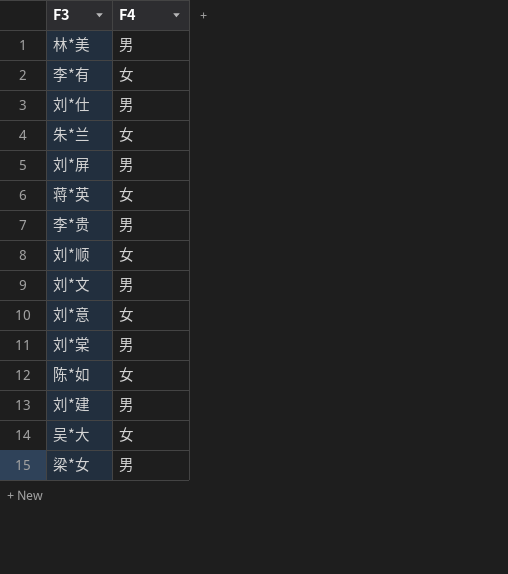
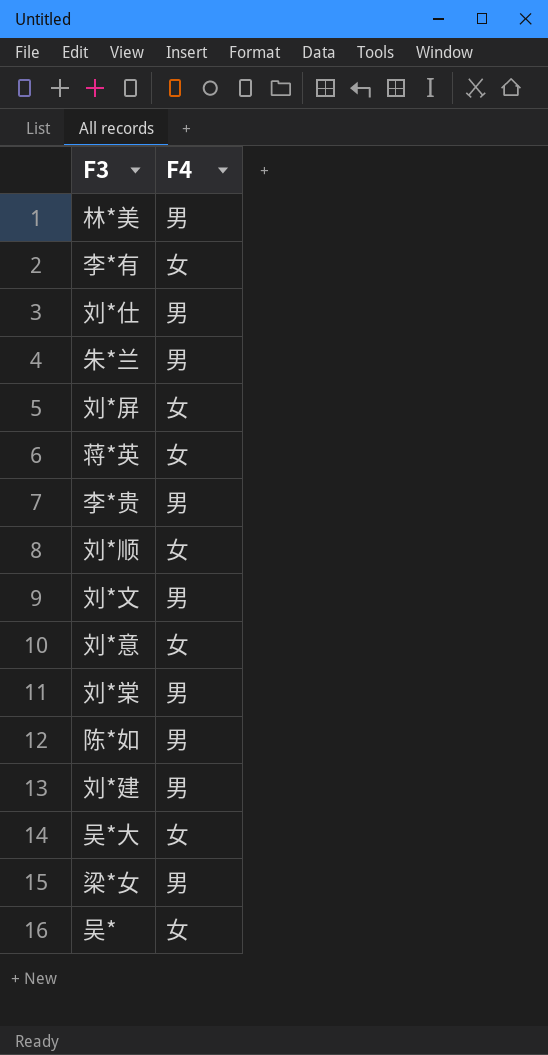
朱*兰 | F4: 女 -> 男
刘*屏 | F4: 男 -> 女
陈*如 | F4: 女 -> 男
row 吴*: none -> 女

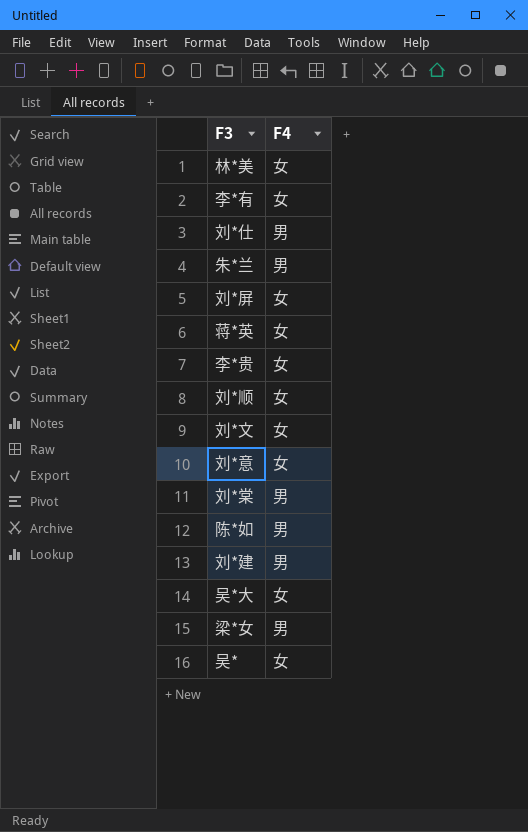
林*美 | F4: 男 -> 女
李*贵 | F4: 男 -> 女
刘*文 | F4: 男 -> 女

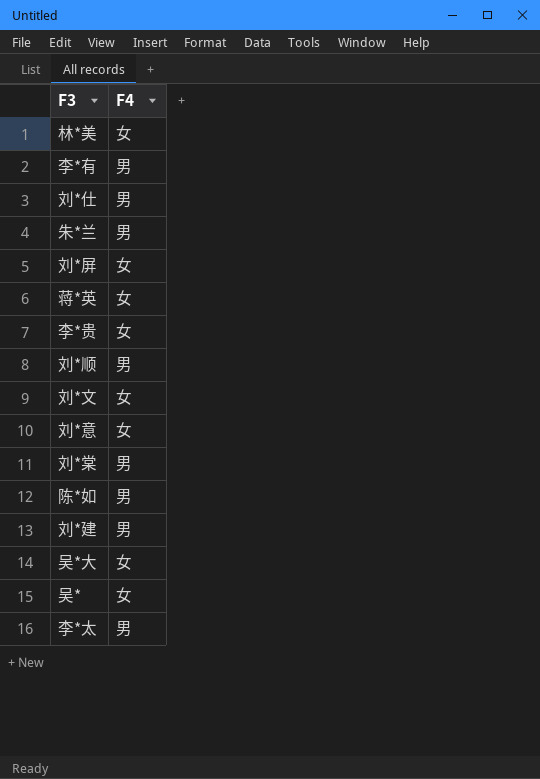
row 梁*女: 男 -> none
李*有 | F4: 女 -> 男
刘*顺 | F4: 女 -> 男
row 李*太: none -> 男

